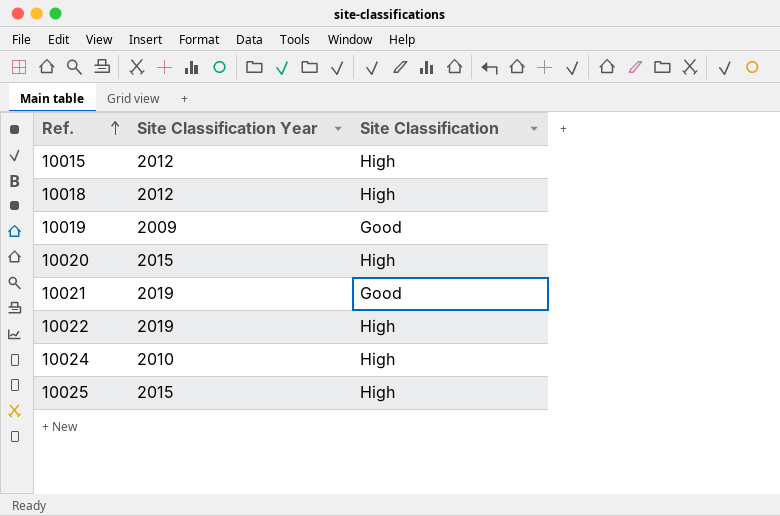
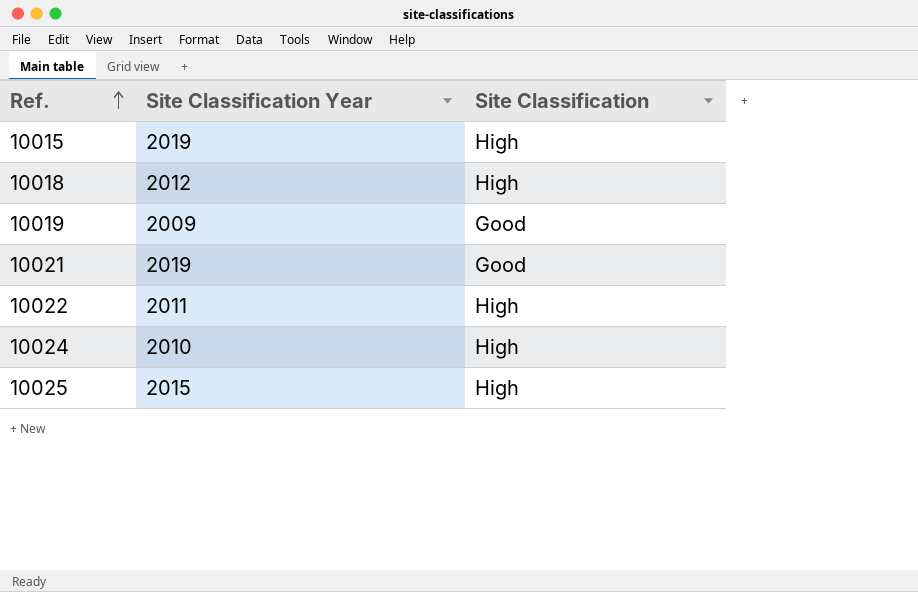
row 10020: 2015 | High -> none
10015 | Site Classification Year: 2012 -> 2019
10022 | Site Classification Year: 2019 -> 2011

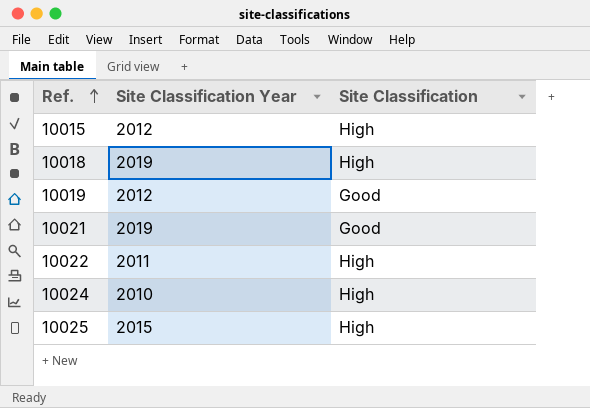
10015 | Site Classification Year: 2019 -> 2012
10018 | Site Classification Year: 2012 -> 2019
10019 | Site Classification Year: 2009 -> 2012

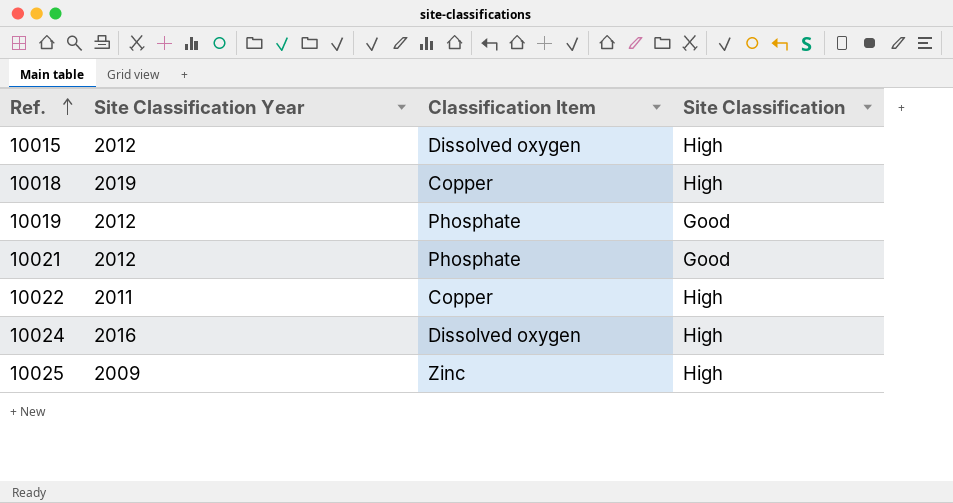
column Classification Item | position: none -> 3
10021 | Site Classification Year: 2019 -> 2012
10024 | Site Classification Year: 2010 -> 2016
10025 | Site Classification Year: 2015 -> 2009

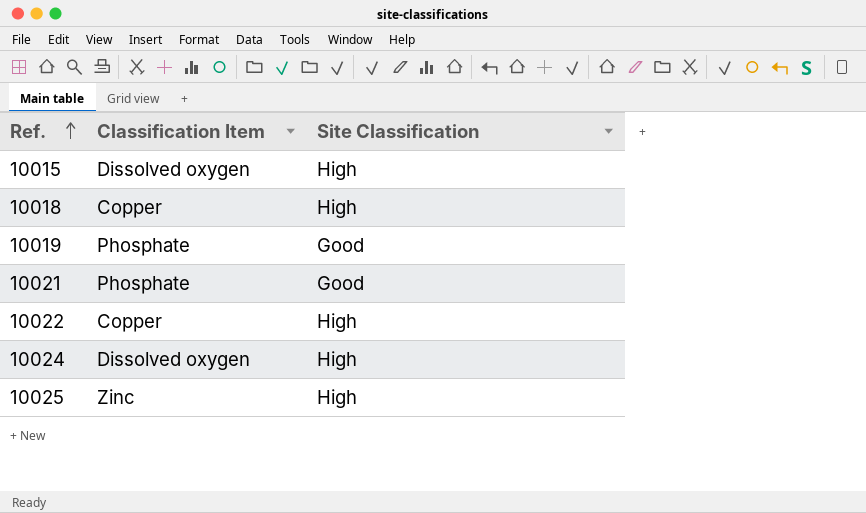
column Site Classification Year | position: 2 -> none

